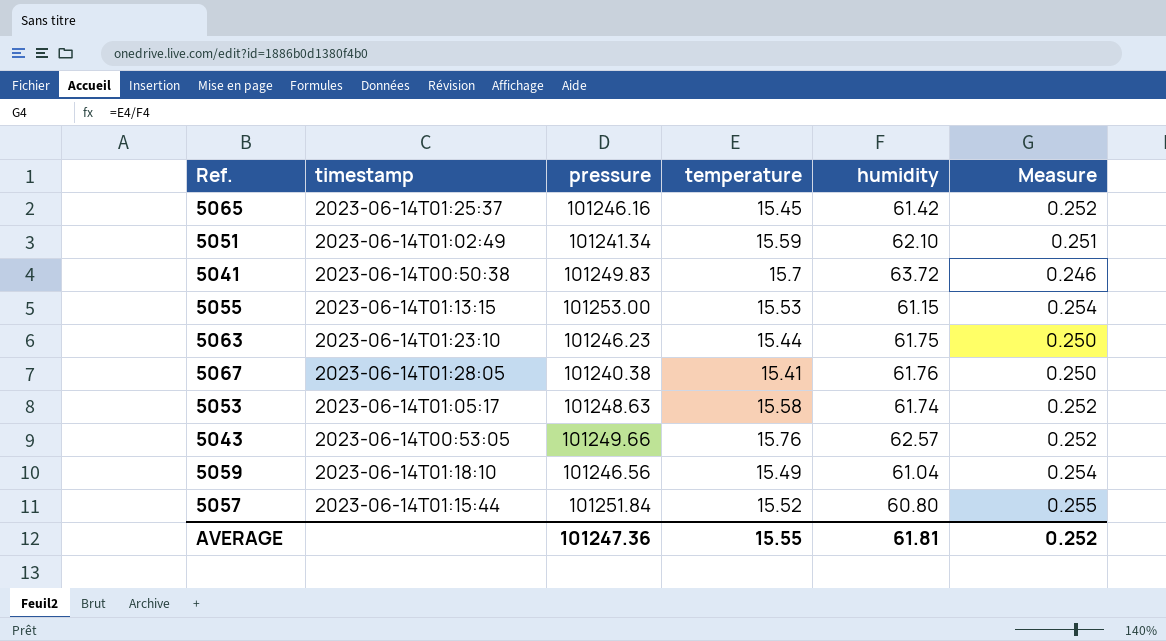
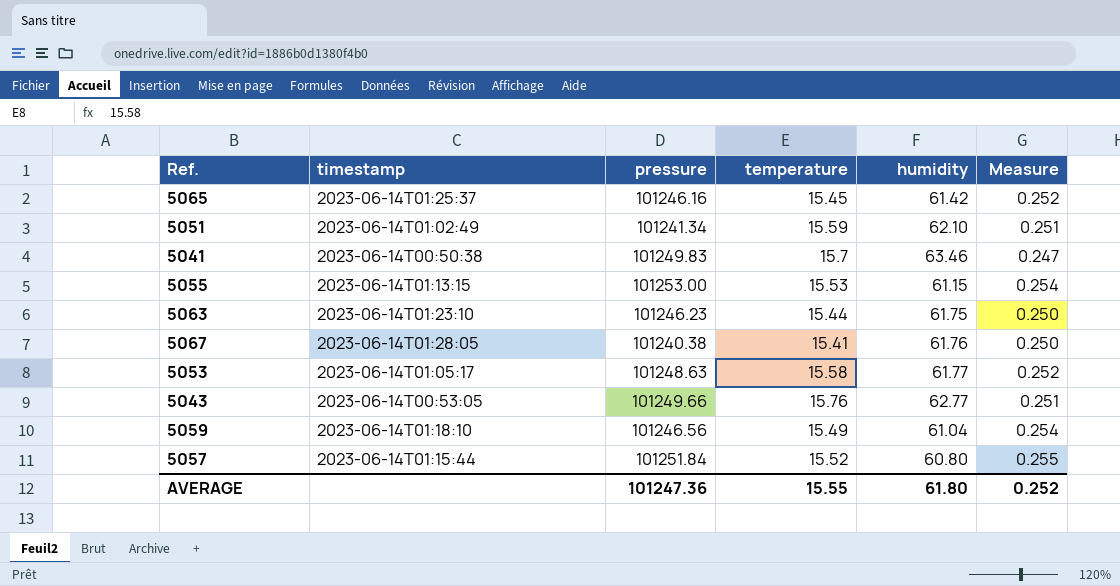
5041 | humidity: 63.72 -> 63.46
5041 | Measure: 0.246 -> 0.247
5053 | humidity: 61.74 -> 61.77
5043 | humidity: 62.57 -> 62.77
5043 | Measure: 0.252 -> 0.251
AVERAGE | humidity: 61.81 -> 61.80

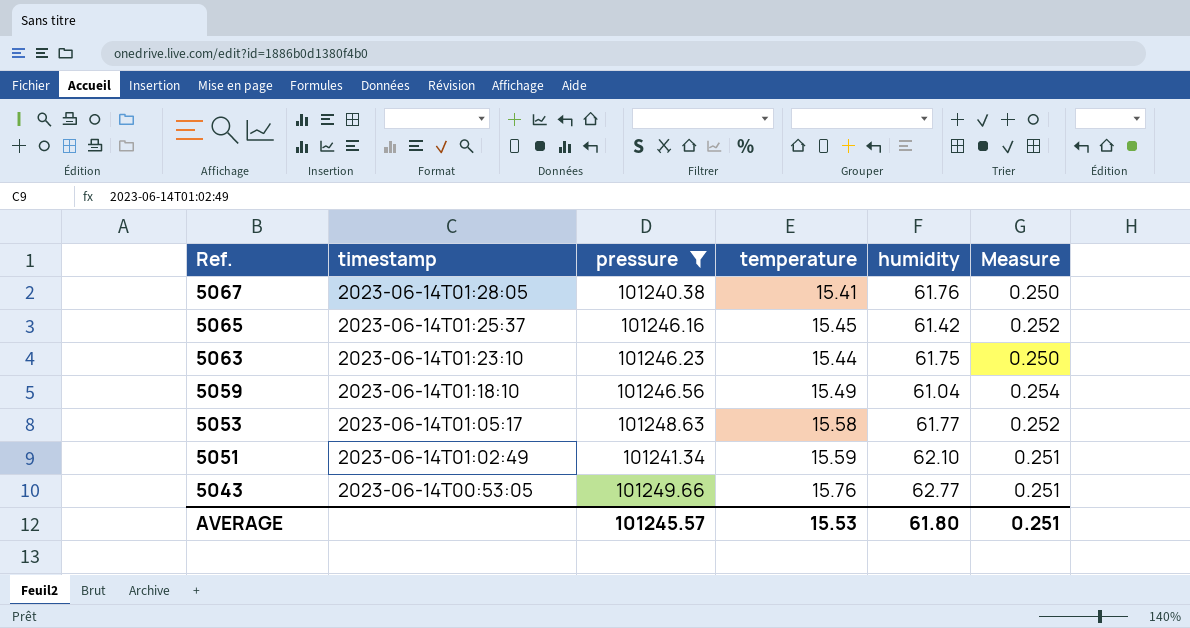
filter: none -> pressure <= 101249.66
row order: none -> Ref. descending
AVERAGE | pressure: 101247.36 -> 101245.57
AVERAGE | temperature: 15.55 -> 15.53
AVERAGE | Measure: 0.252 -> 0.251

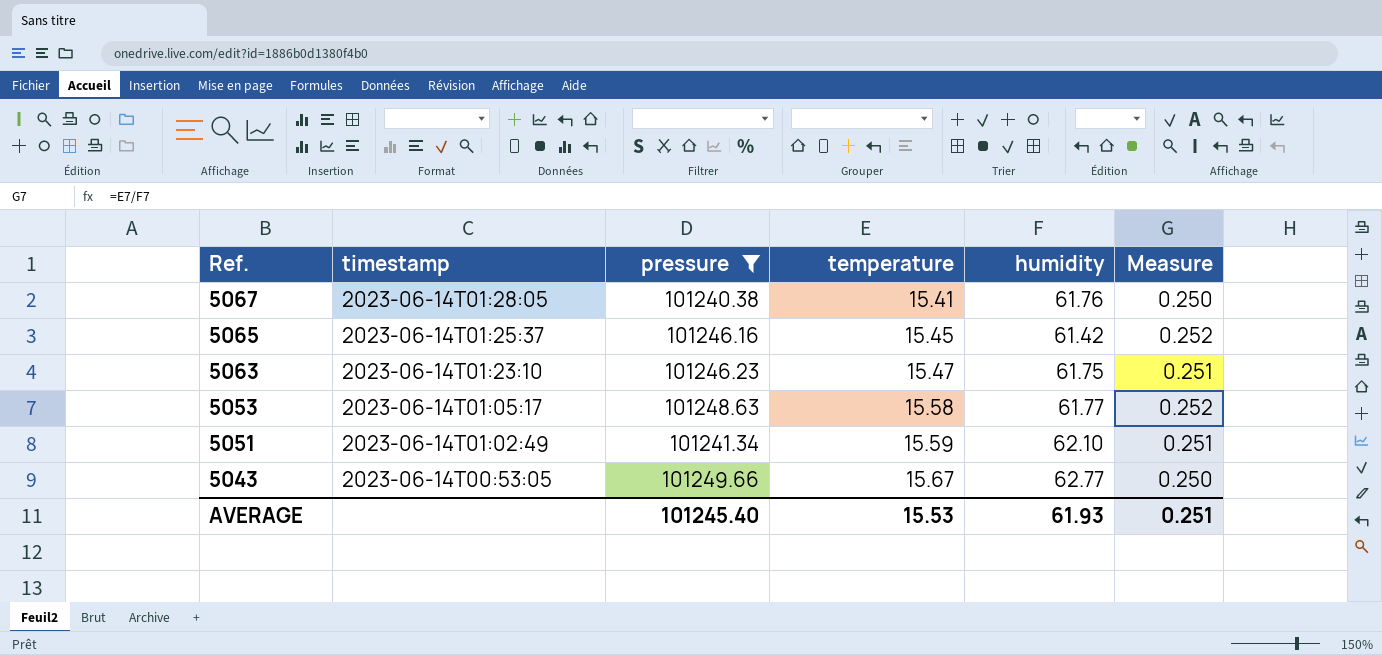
row 5059: 2023-06-14T01:18:10 | 101246.56 | 15.49 | 61.04 | 0.254 -> none
5063 | temperature: 15.44 -> 15.47
5063 | Measure: 0.250 -> 0.251
5043 | temperature: 15.76 -> 15.67
5043 | Measure: 0.251 -> 0.250
AVERAGE | pressure: 101245.57 -> 101245.40
AVERAGE | humidity: 61.80 -> 61.93

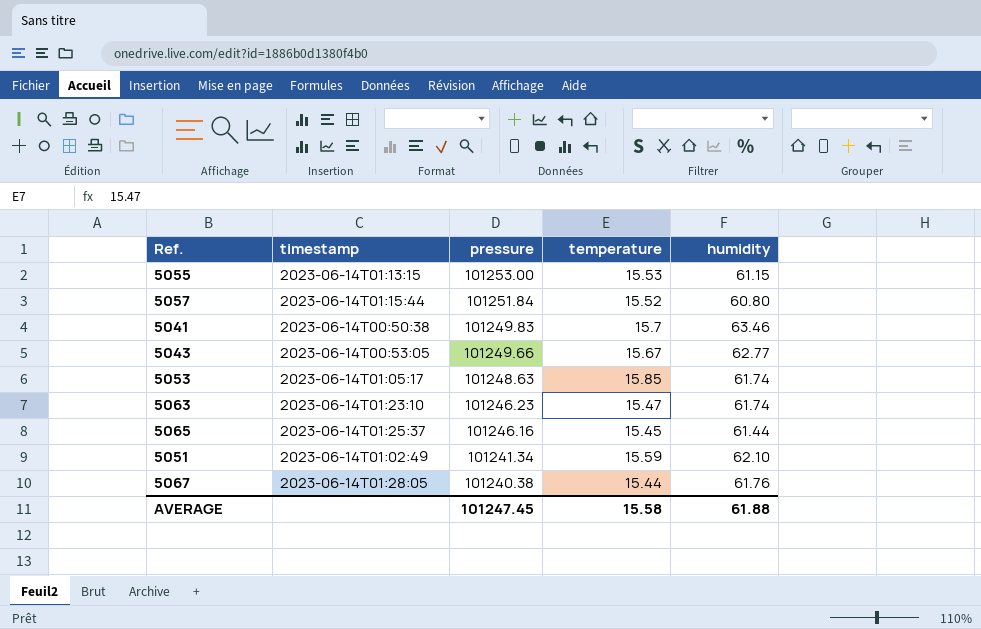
filter: pressure <= 101249.66 -> none
row order: Ref. descending -> pressure descending
column Measure | formula: [temperature] / [humidity] -> none
5053 | temperature: 15.58 -> 15.85
5053 | humidity: 61.77 -> 61.74
5063 | humidity: 61.75 -> 61.74
5065 | humidity: 61.42 -> 61.44
5067 | temperature: 15.41 -> 15.44
AVERAGE | pressure: 101245.40 -> 101247.45
AVERAGE | temperature: 15.53 -> 15.58
AVERAGE | humidity: 61.93 -> 61.88

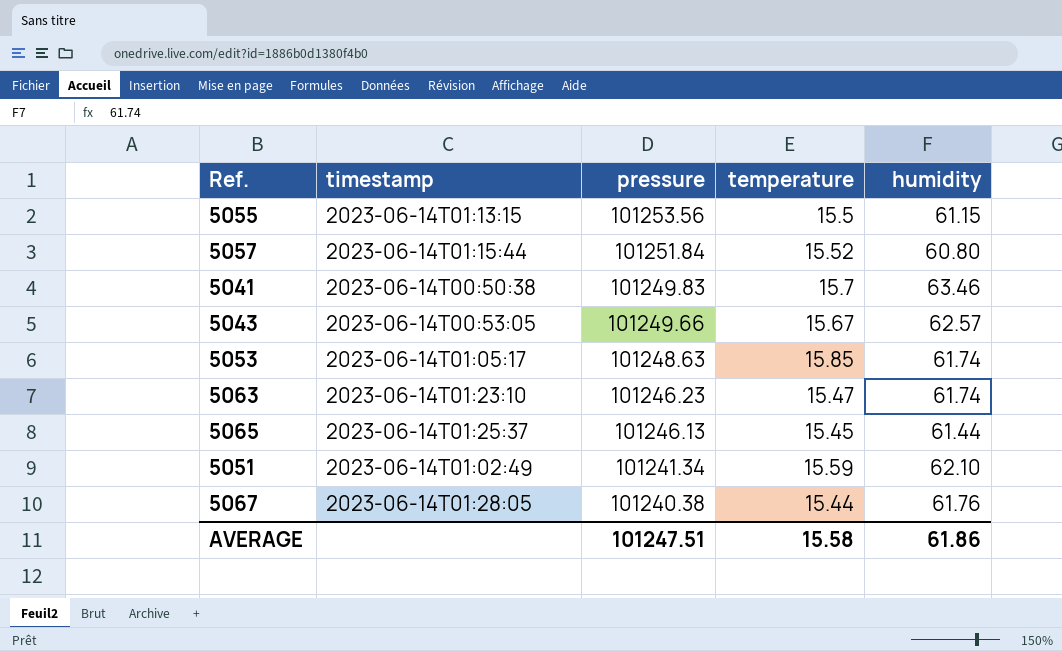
5055 | pressure: 101253.00 -> 101253.56
5055 | temperature: 15.53 -> 15.5
5043 | humidity: 62.77 -> 62.57
5065 | pressure: 101246.16 -> 101246.13
AVERAGE | pressure: 101247.45 -> 101247.51
AVERAGE | humidity: 61.88 -> 61.86

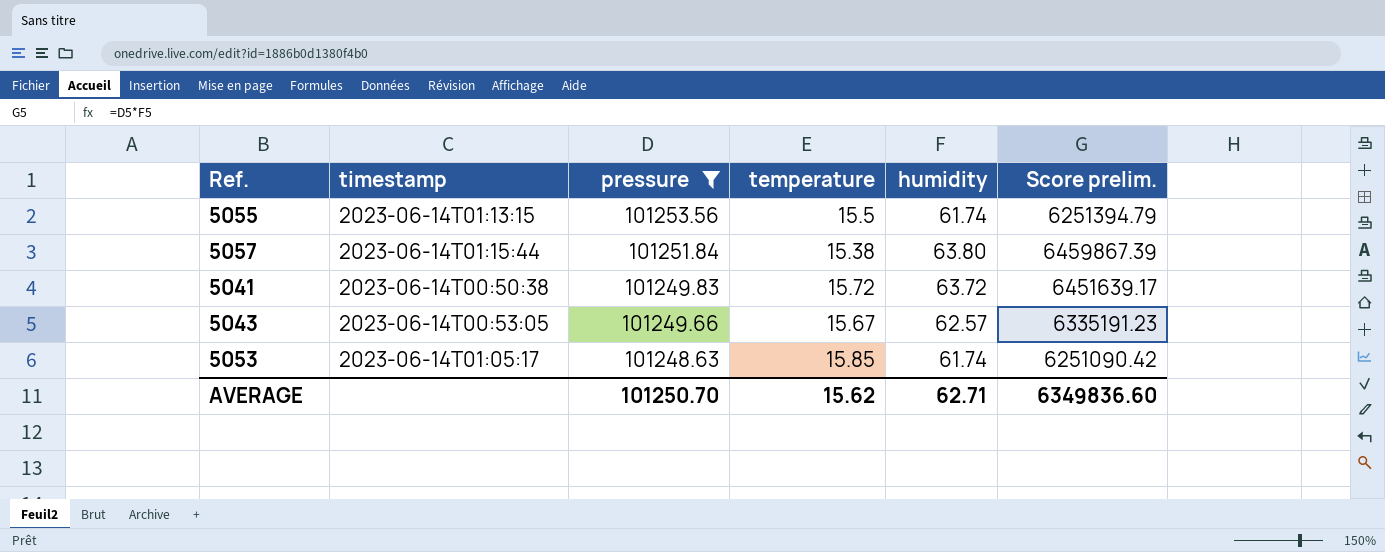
filter: none -> pressure >= 101248.63
column Score prelim. | formula: none -> [pressure] * [humidity]
5055 | humidity: 61.15 -> 61.74
5057 | temperature: 15.52 -> 15.38
5057 | humidity: 60.80 -> 63.80
5041 | temperature: 15.7 -> 15.72
5041 | humidity: 63.46 -> 63.72
AVERAGE | pressure: 101247.51 -> 101250.70
AVERAGE | temperature: 15.58 -> 15.62
AVERAGE | humidity: 61.86 -> 62.71

